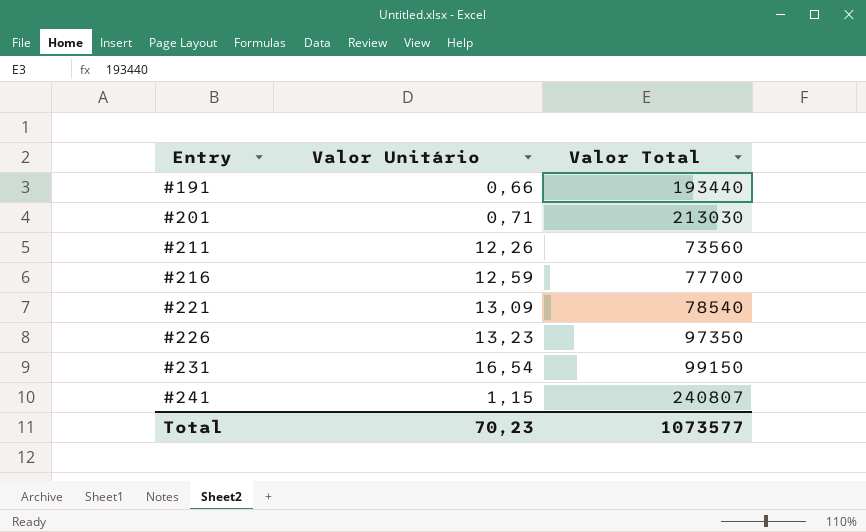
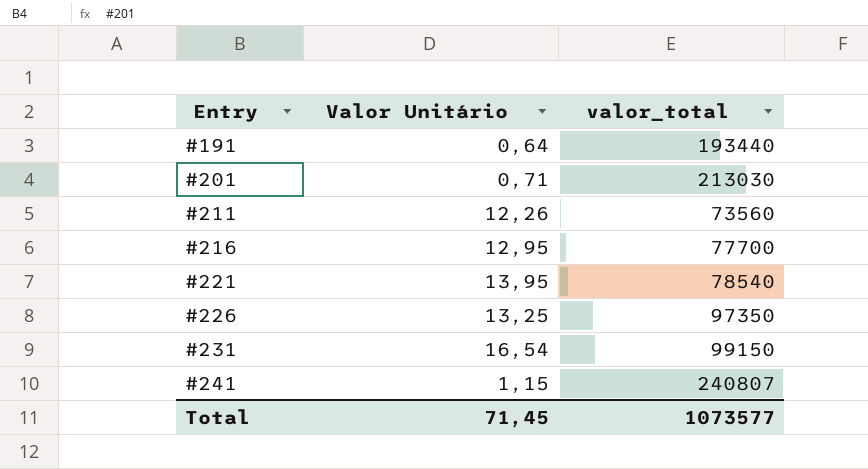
column name: Valor Total -> valor_total
#191 | Valor Unitário: 0,66 -> 0,64
#216 | Valor Unitário: 12,59 -> 12,95
#221 | Valor Unitário: 13,09 -> 13,95
#226 | Valor Unitário: 13,23 -> 13,25
Total | Valor Unitário: 70,23 -> 71,45

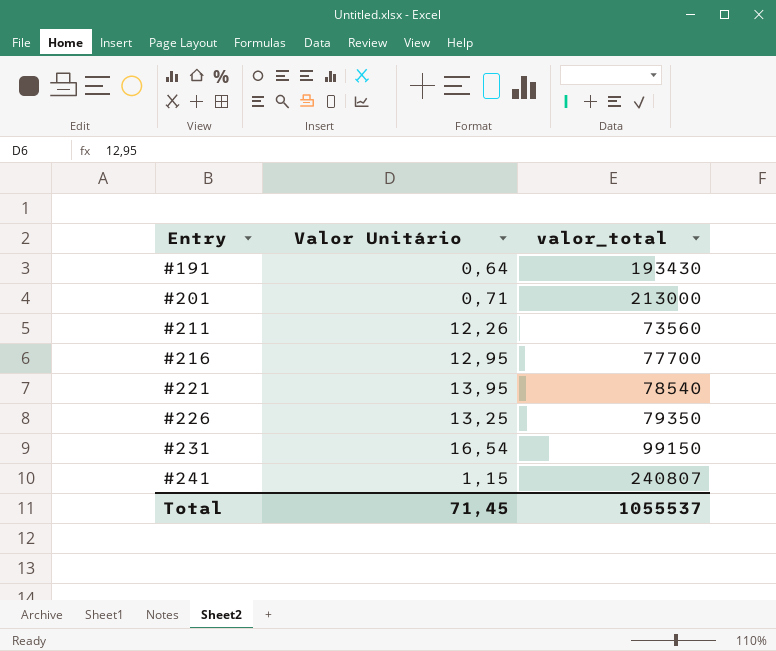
#191 | valor_total: 193440 -> 193430
#201 | valor_total: 213030 -> 213000
#226 | valor_total: 97350 -> 79350
Total | valor_total: 1073577 -> 1055537

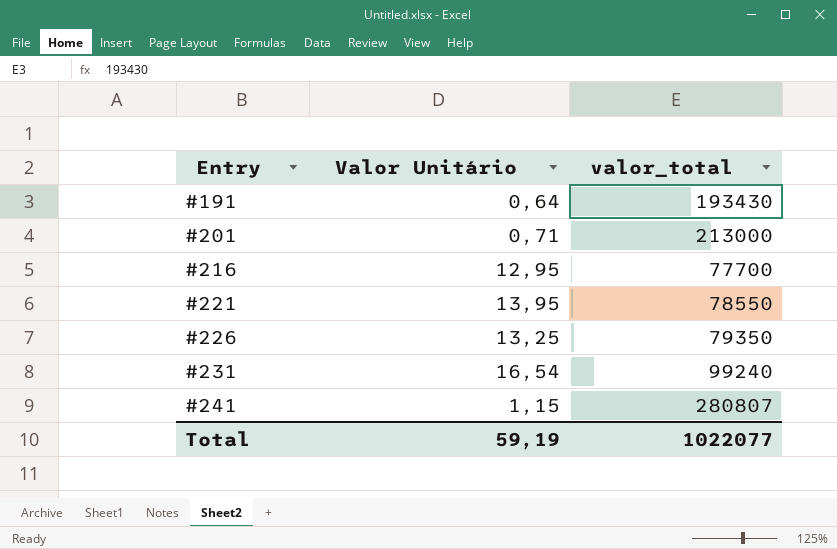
row #211: 12,26 | 73560 -> none
#221 | valor_total: 78540 -> 78550
#231 | valor_total: 99150 -> 99240
#241 | valor_total: 240807 -> 280807
Total | Valor Unitário: 71,45 -> 59,19
Total | valor_total: 1055537 -> 1022077

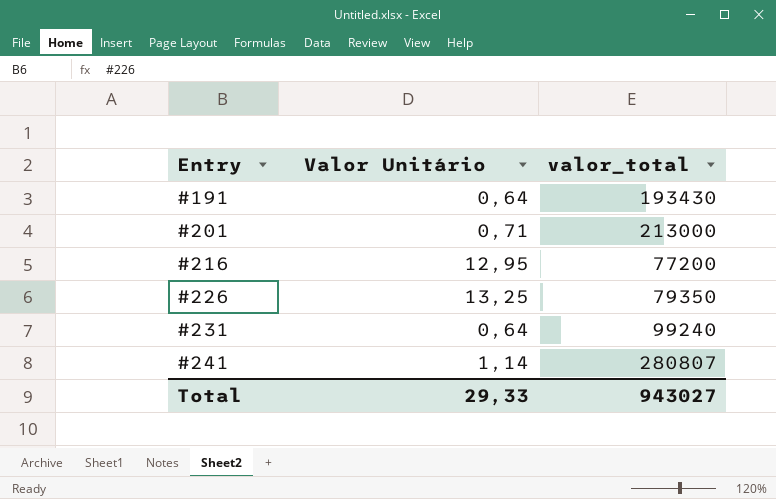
row #221: 13,95 | 78550 -> none
#216 | valor_total: 77700 -> 77200
#231 | Valor Unitário: 16,54 -> 0,64
#241 | Valor Unitário: 1,15 -> 1,14
Total | Valor Unitário: 59,19 -> 29,33
Total | valor_total: 1022077 -> 943027

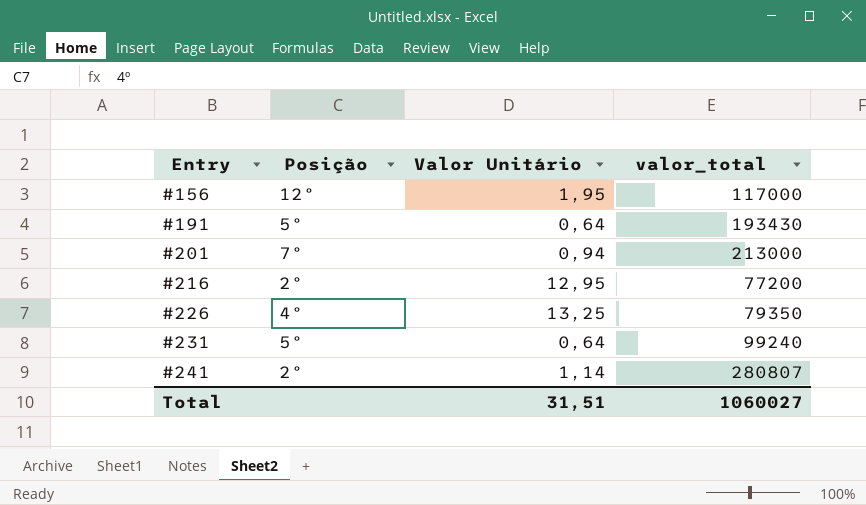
column Posição | position: none -> 2
row #156: none -> 12º | 1,95 | 117000
#201 | Valor Unitário: 0,71 -> 0,94
Total | Valor Unitário: 29,33 -> 31,51
Total | valor_total: 943027 -> 1060027

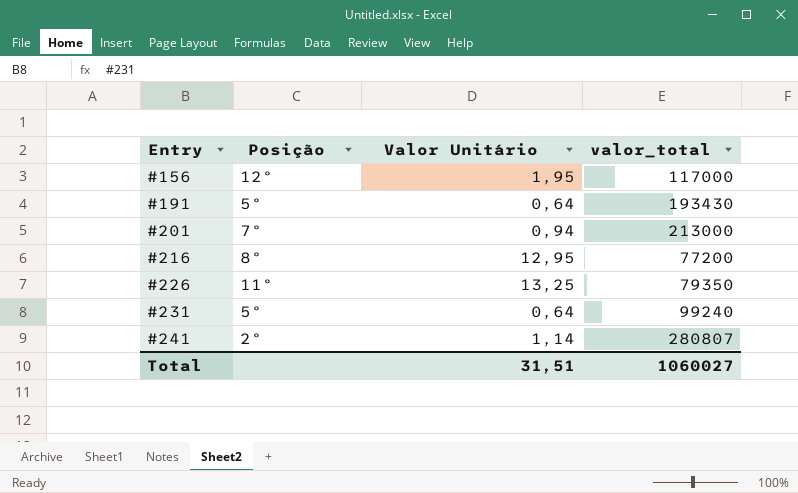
#216 | Posição: 2º -> 8º
#226 | Posição: 4º -> 11º

